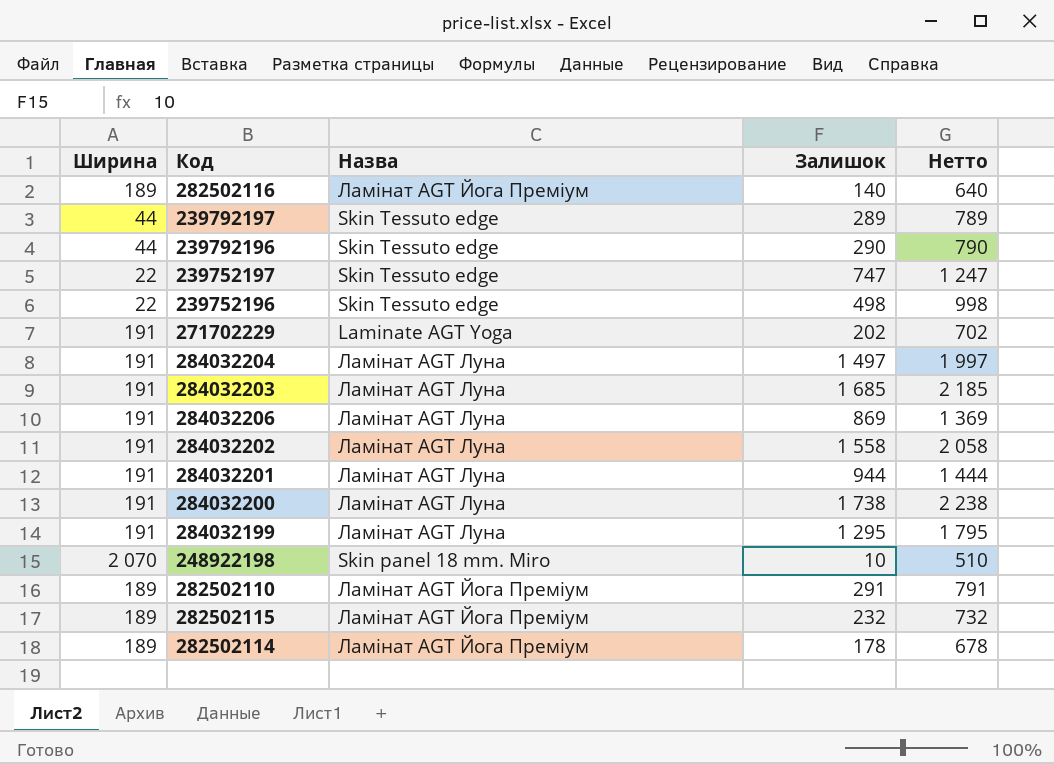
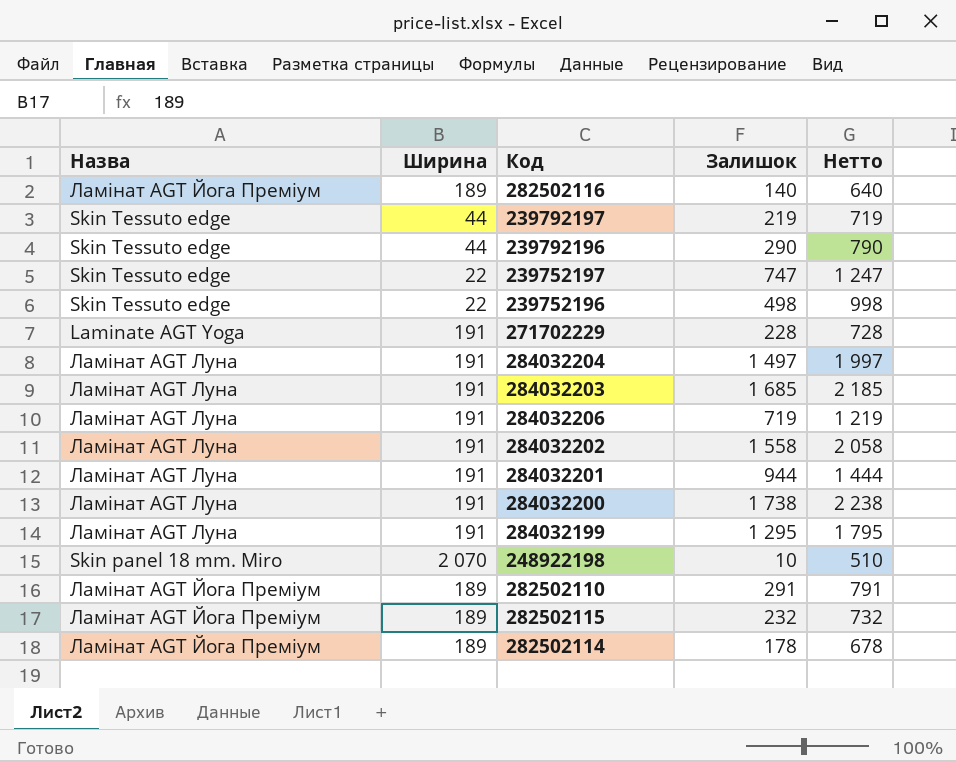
column Назва | position: 3 -> 1
239792197 | Залишок: 289 -> 219
239792197 | Нетто: 789 -> 719
271702229 | Залишок: 202 -> 228
271702229 | Нетто: 702 -> 728
284032206 | Залишок: 869 -> 719
284032206 | Нетто: 1 369 -> 1 219

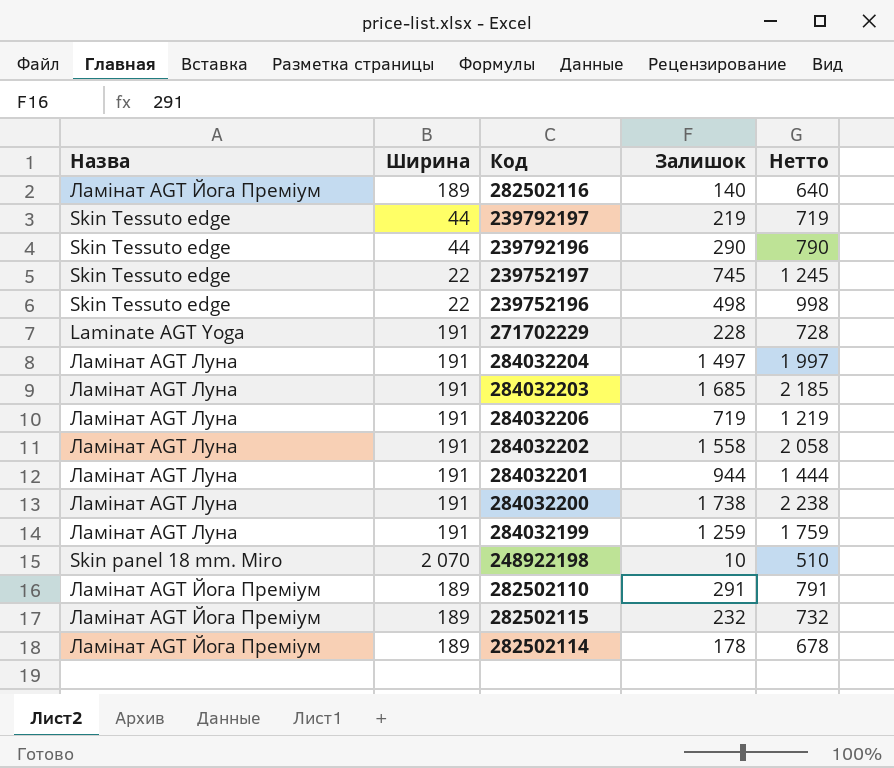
239752197 | Залишок: 747 -> 745
239752197 | Нетто: 1 247 -> 1 245
284032199 | Залишок: 1 295 -> 1 259
284032199 | Нетто: 1 795 -> 1 759

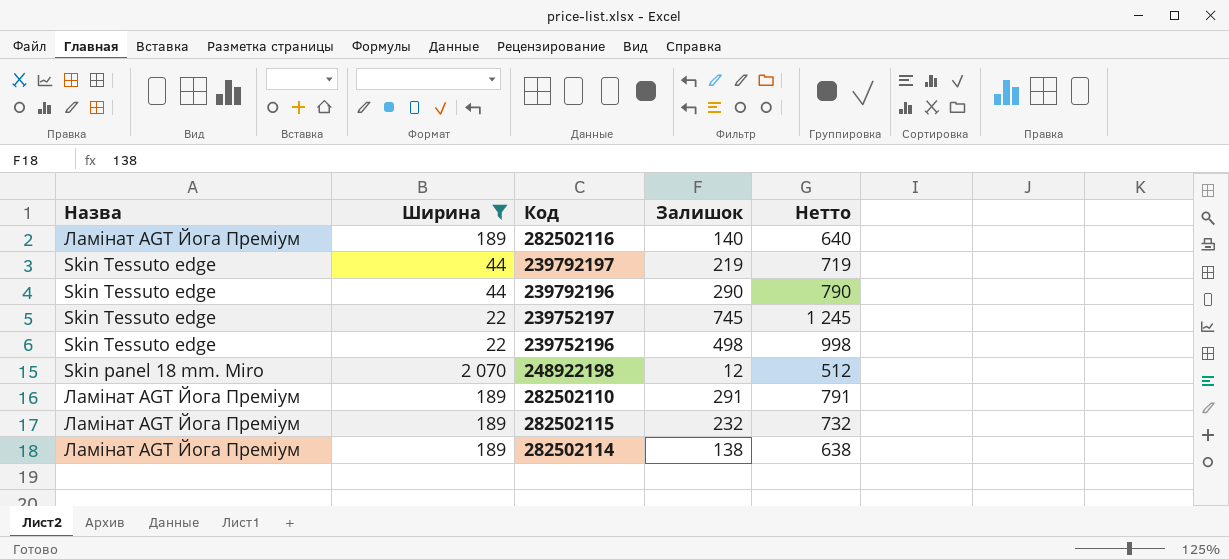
filter: none -> Ширина != 191
248922198 | Залишок: 10 -> 12
248922198 | Нетто: 510 -> 512
282502114 | Залишок: 178 -> 138
282502114 | Нетто: 678 -> 638

